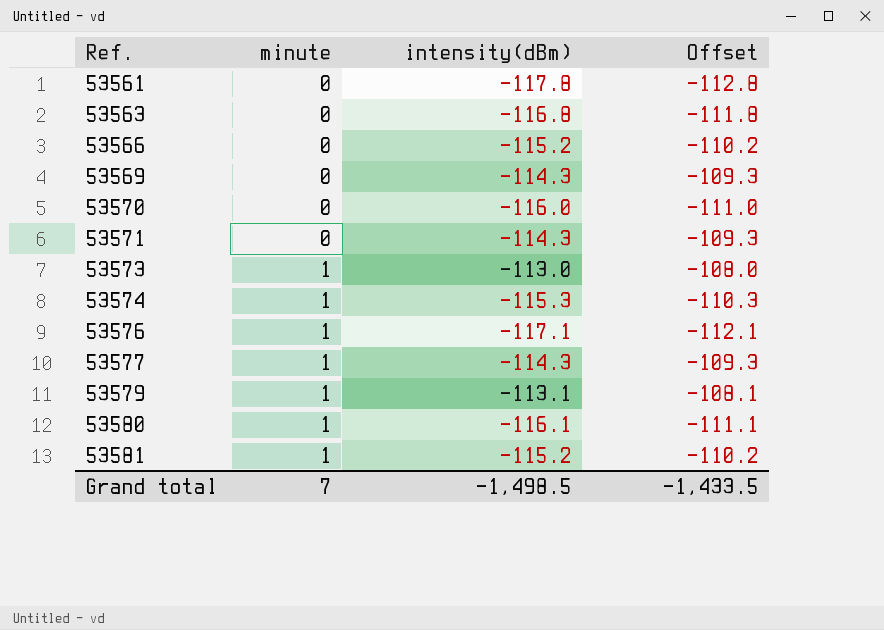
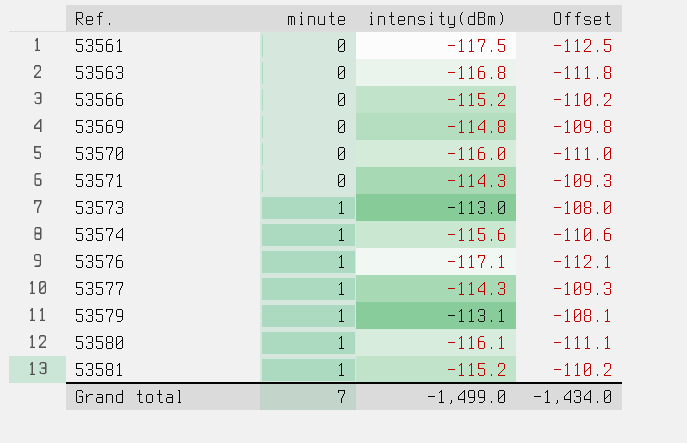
53561 | intensity(dBm): -117.8 -> -117.5
53561 | Offset: -112.8 -> -112.5
53569 | intensity(dBm): -114.3 -> -114.8
53569 | Offset: -109.3 -> -109.8
53574 | intensity(dBm): -115.3 -> -115.6
53574 | Offset: -110.3 -> -110.6
Grand total | intensity(dBm): -1,498.5 -> -1,499.0
Grand total | Offset: -1,433.5 -> -1,434.0

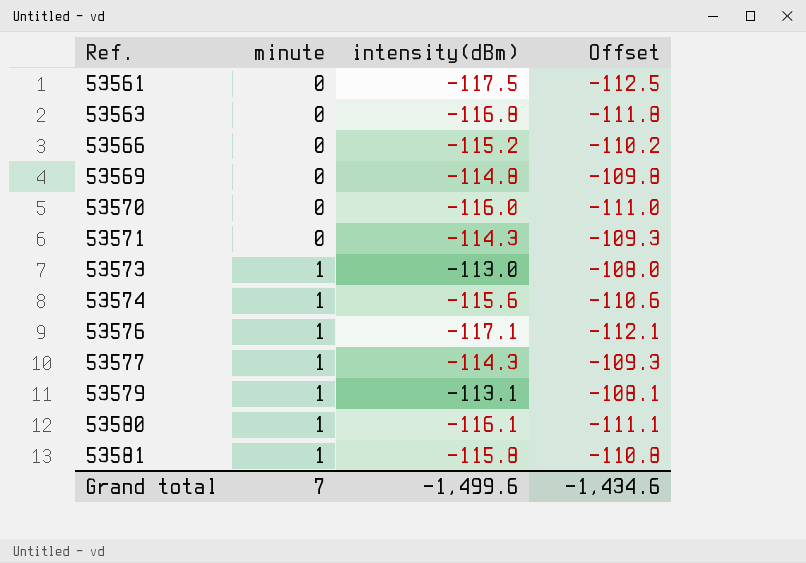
53581 | intensity(dBm): -115.2 -> -115.8
53581 | Offset: -110.2 -> -110.8
Grand total | intensity(dBm): -1,499.0 -> -1,499.6
Grand total | Offset: -1,434.0 -> -1,434.6

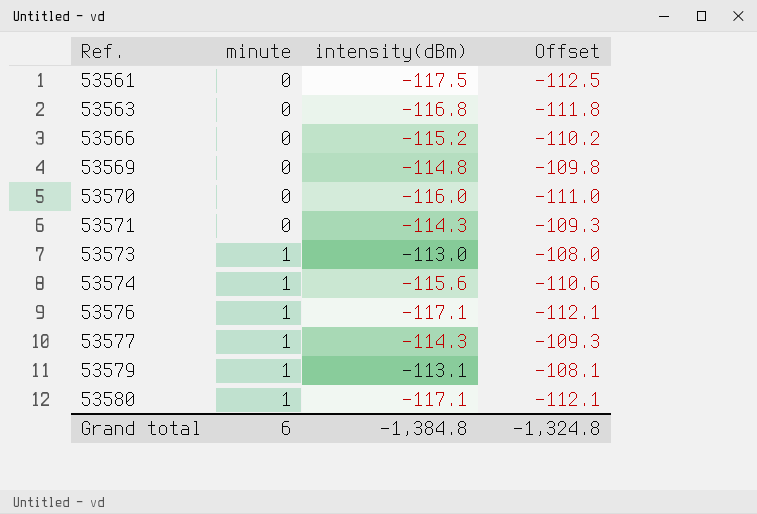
row 53581: 1 | -115.8 | -110.8 -> none
53580 | intensity(dBm): -116.1 -> -117.1
53580 | Offset: -111.1 -> -112.1
Grand total | minute: 7 -> 6
Grand total | intensity(dBm): -1,499.6 -> -1,384.8
Grand total | Offset: -1,434.6 -> -1,324.8

